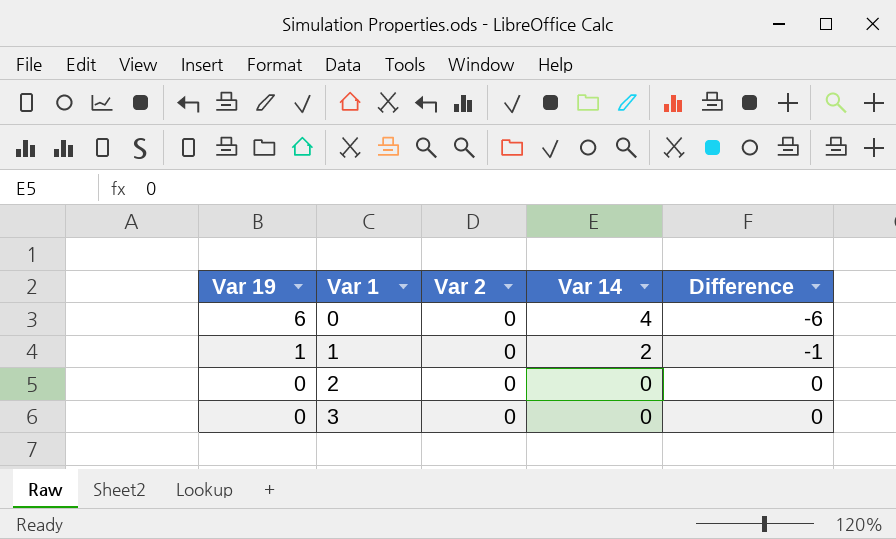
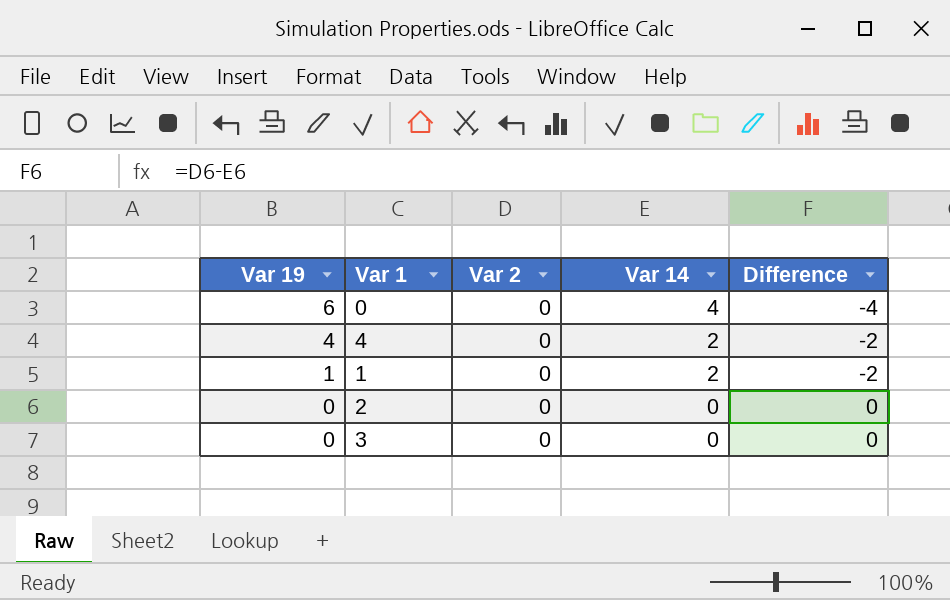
column Difference | formula: [Var 2] - [Var 19] -> [Var 2] - [Var 14]
row 4: none -> 4 | 0 | 2 | -2

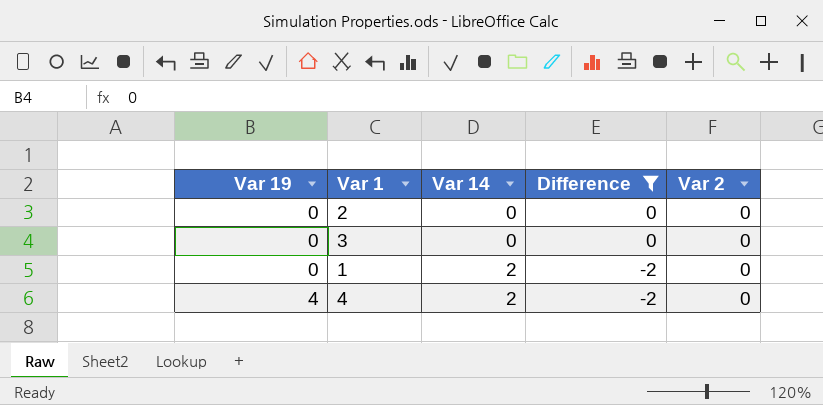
filter: none -> Difference != -4
row order: Var 19 descending -> Var 19 ascending
column Var 2 | position: 3 -> 5
1 | Var 19: 1 -> 0

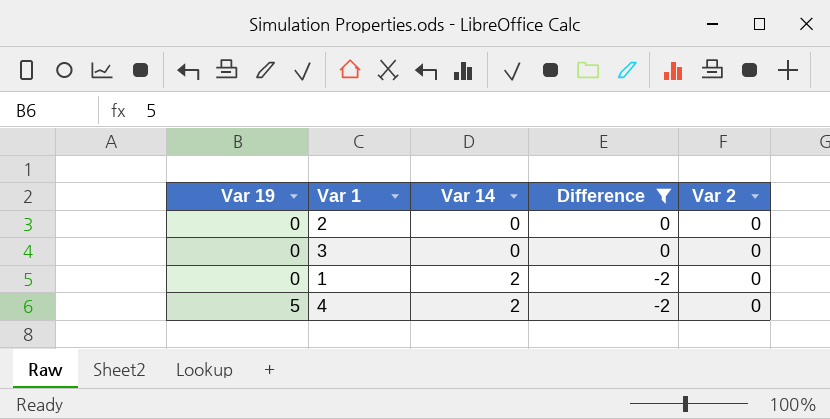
4 | Var 19: 4 -> 5

